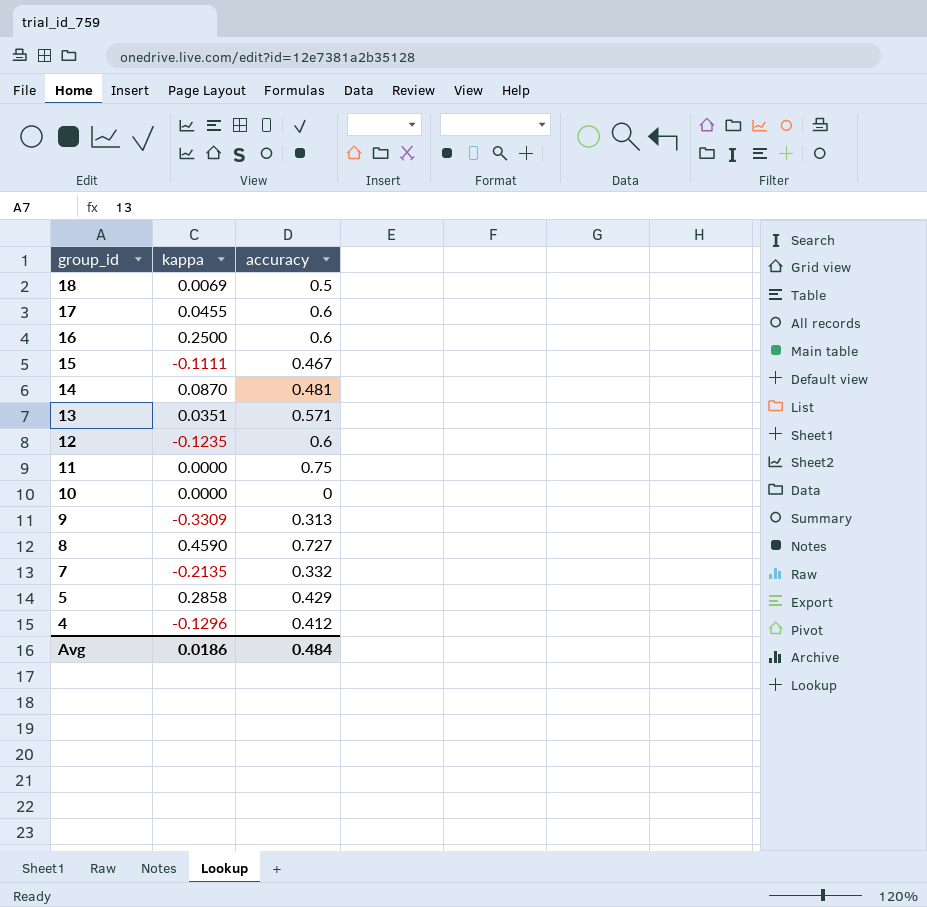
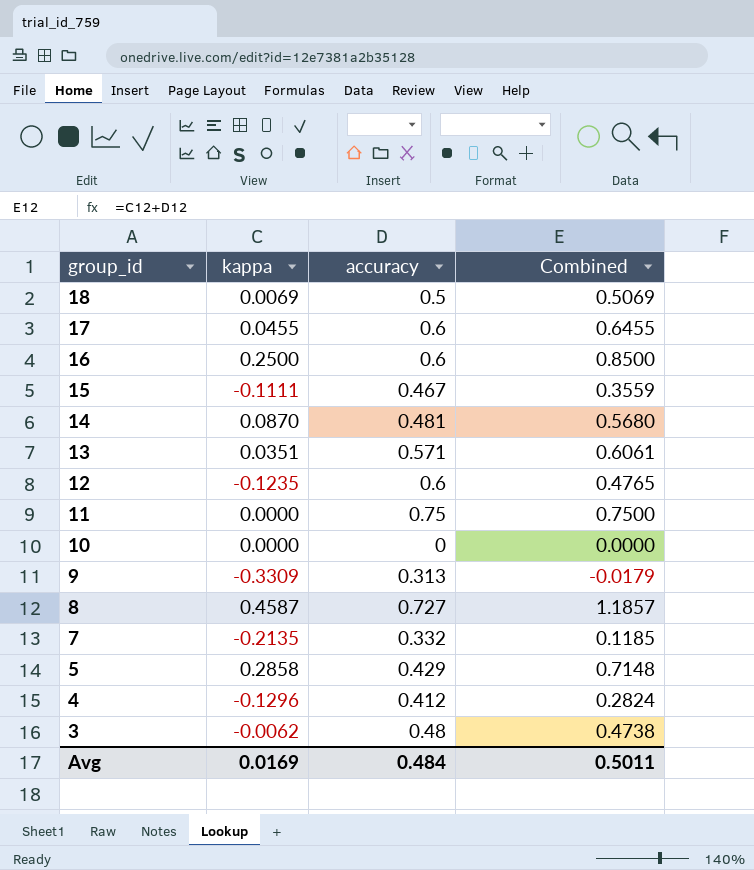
column Combined | formula: none -> [kappa] + [accuracy]
8 | kappa: 0.4590 -> 0.4587
row 3: none -> -0.0062 | 0.48 | 0.4738
Avg | kappa: 0.0186 -> 0.0169

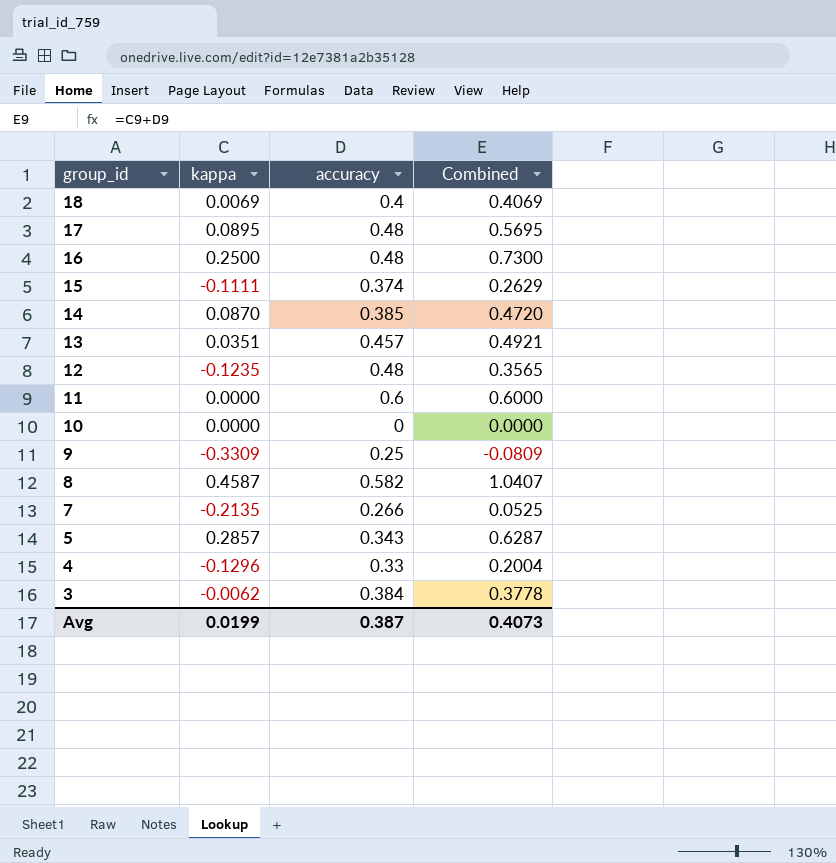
18 | accuracy: 0.5 -> 0.4
18 | Combined: 0.5069 -> 0.4069
17 | kappa: 0.0455 -> 0.0895
17 | accuracy: 0.6 -> 0.48
17 | Combined: 0.6455 -> 0.5695
16 | accuracy: 0.6 -> 0.48
16 | Combined: 0.8500 -> 0.7300
15 | accuracy: 0.467 -> 0.374
15 | Combined: 0.3559 -> 0.2629
14 | accuracy: 0.481 -> 0.385
14 | Combined: 0.5680 -> 0.4720
13 | accuracy: 0.571 -> 0.457
13 | Combined: 0.6061 -> 0.4921
12 | accuracy: 0.6 -> 0.48
12 | Combined: 0.4765 -> 0.3565
11 | accuracy: 0.75 -> 0.6
11 | Combined: 0.7500 -> 0.6000
9 | accuracy: 0.313 -> 0.25
9 | Combined: -0.0179 -> -0.0809
8 | accuracy: 0.727 -> 0.582
8 | Combined: 1.1857 -> 1.0407
7 | accuracy: 0.332 -> 0.266
7 | Combined: 0.1185 -> 0.0525
5 | kappa: 0.2858 -> 0.2857
5 | accuracy: 0.429 -> 0.343
5 | Combined: 0.7148 -> 0.6287
4 | accuracy: 0.412 -> 0.33
4 | Combined: 0.2824 -> 0.2004
3 | accuracy: 0.48 -> 0.384
3 | Combined: 0.4738 -> 0.3778
Avg | kappa: 0.0169 -> 0.0199
Avg | accuracy: 0.484 -> 0.387
Avg | Combined: 0.5011 -> 0.4073

